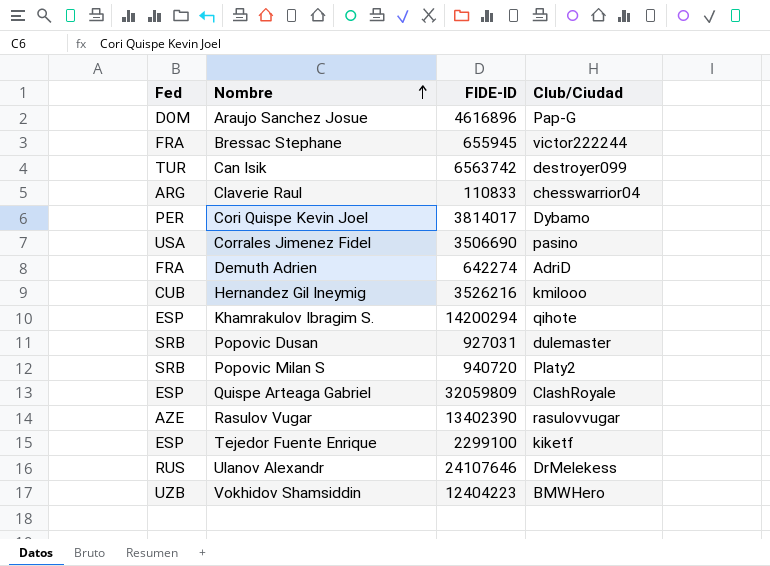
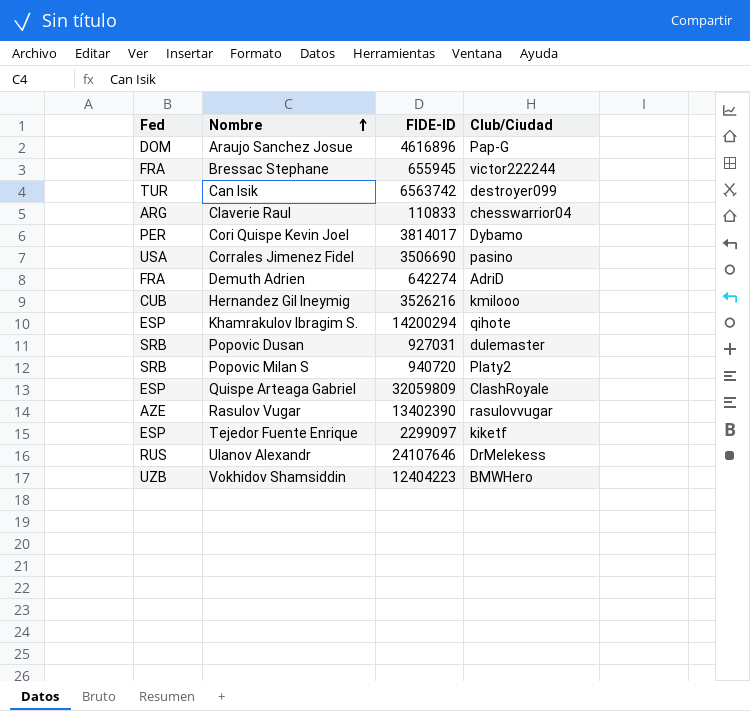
Tejedor Fuente Enrique | FIDE-ID: 2299100 -> 2299097

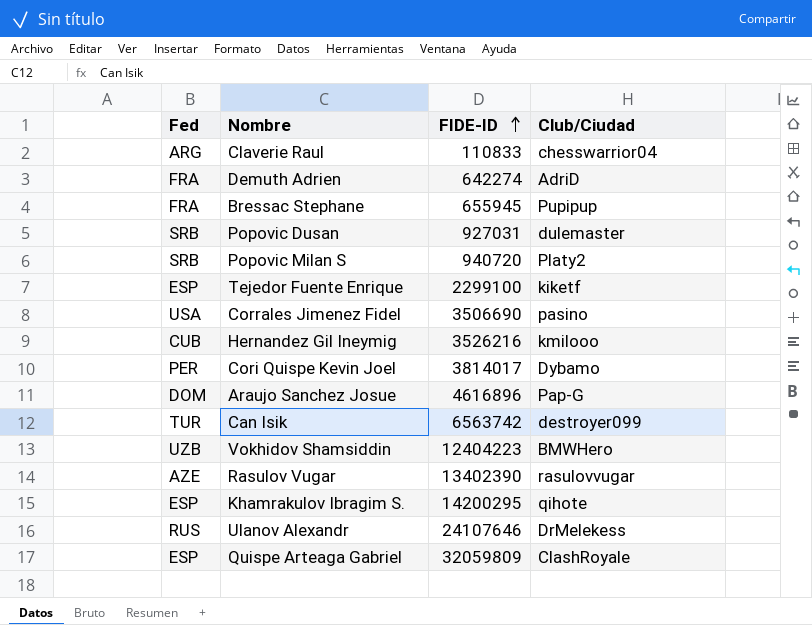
row order: Nombre ascending -> FIDE-ID ascending
Bressac Stephane | Club/Ciudad: victor222244 -> Pupipup
Tejedor Fuente Enrique | FIDE-ID: 2299097 -> 2299100
Khamrakulov Ibragim S. | FIDE-ID: 14200294 -> 14200295

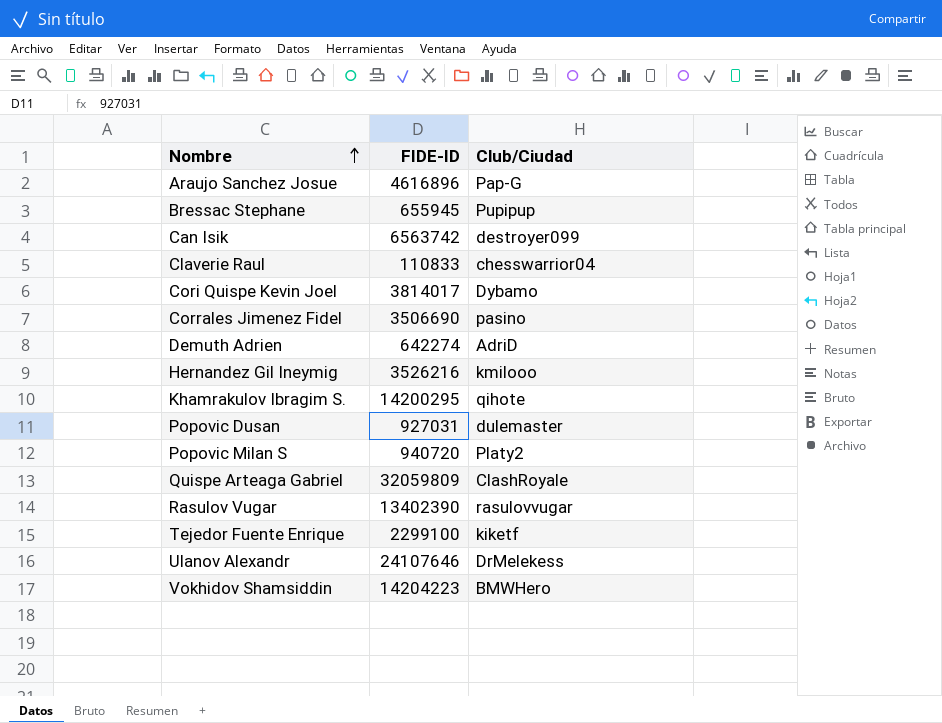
row order: FIDE-ID ascending -> Nombre ascending
column Fed | position: 1 -> none
Vokhidov Shamsiddin | FIDE-ID: 12404223 -> 14204223

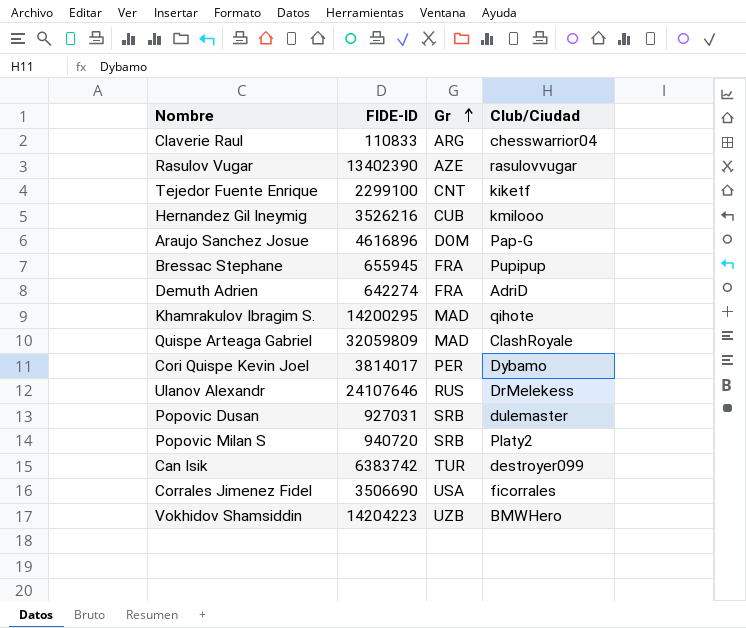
row order: Nombre ascending -> Gr ascending
column Gr | position: none -> 3
Can Isik | FIDE-ID: 6563742 -> 6383742
Corrales Jimenez Fidel | Club/Ciudad: pasino -> ficorrales

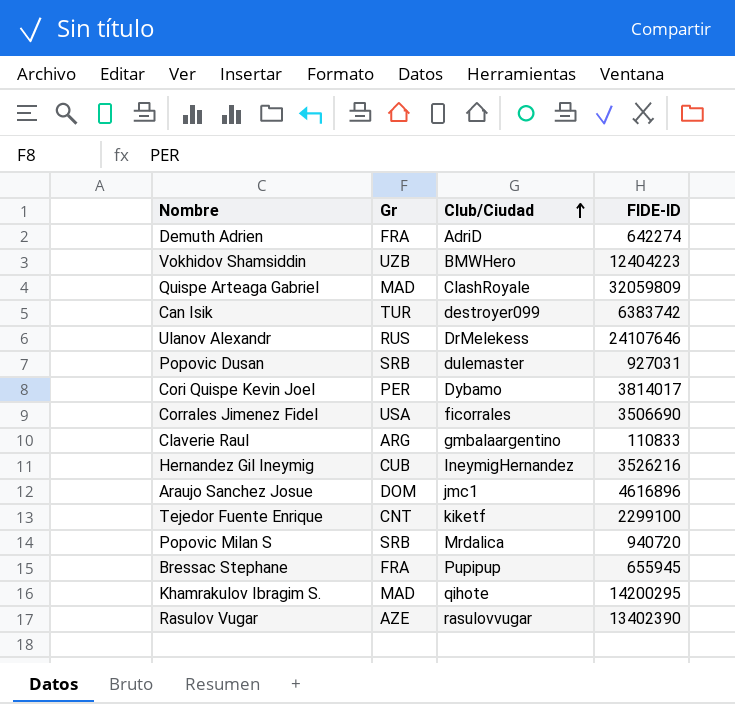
row order: Gr ascending -> Club/Ciudad ascending
column FIDE-ID | position: 2 -> 4
Vokhidov Shamsiddin | FIDE-ID: 14204223 -> 12404223
Claverie Raul | Club/Ciudad: chesswarrior04 -> gmbalaargentino
Hernandez Gil Ineymig | Club/Ciudad: kmilooo -> IneymigHernandez
Araujo Sanchez Josue | Club/Ciudad: Pap-G -> jmc1
Popovic Milan S | Club/Ciudad: Platy2 -> Mrdalica

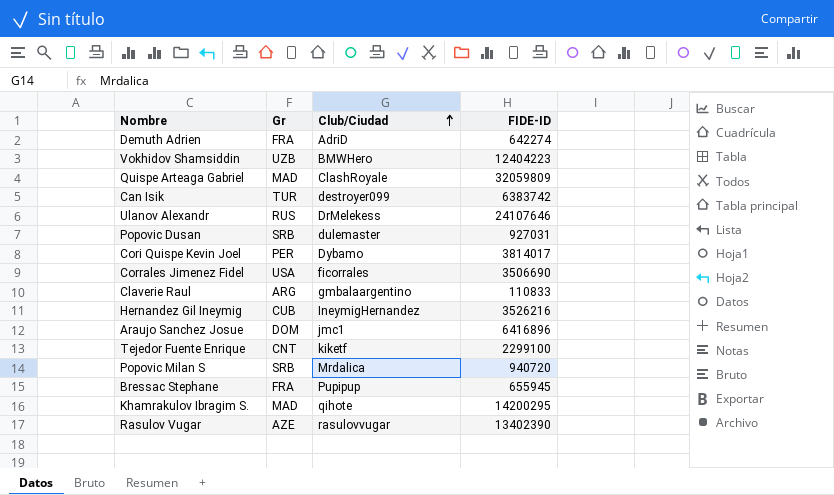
Araujo Sanchez Josue | FIDE-ID: 4616896 -> 6416896

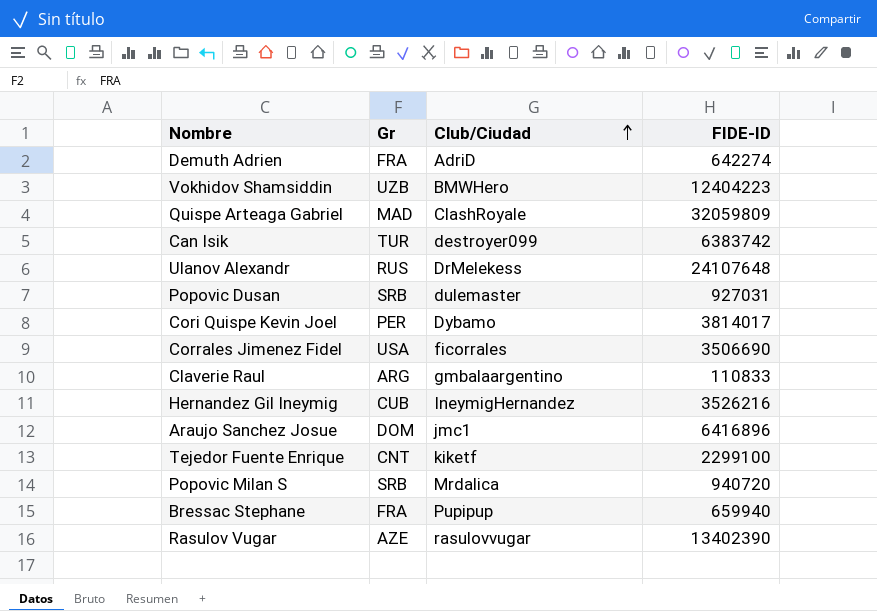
row Khamrakulov Ibragim S.: MAD | qihote | 14200295 -> none
Ulanov Alexandr | FIDE-ID: 24107646 -> 24107648
Bressac Stephane | FIDE-ID: 655945 -> 659940

